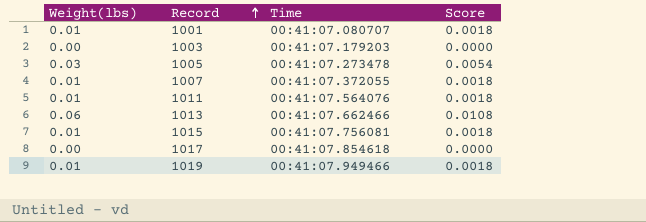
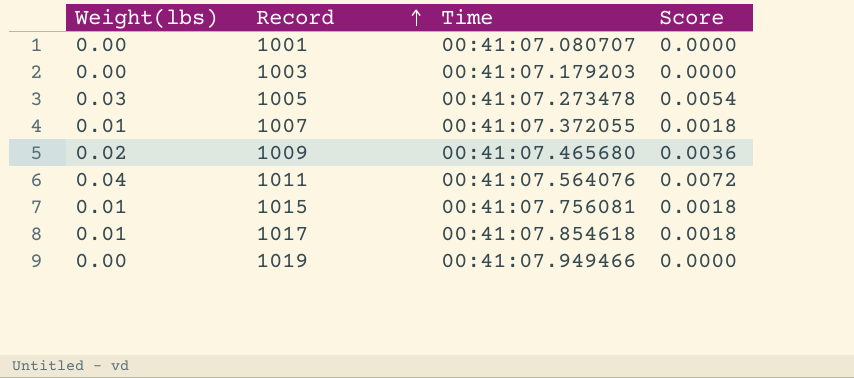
row 1013: 0.06 | 00:41:07.662466 | 0.0108 -> none
1001 | Weight(lbs): 0.01 -> 0.00
1001 | Score: 0.0018 -> 0.0000
row 1009: none -> 0.02 | 00:41:07.465680 | 0.0036
1011 | Weight(lbs): 0.01 -> 0.04
1011 | Score: 0.0018 -> 0.0072
1017 | Weight(lbs): 0.00 -> 0.01
1017 | Score: 0.0000 -> 0.0018
1019 | Weight(lbs): 0.01 -> 0.00
1019 | Score: 0.0018 -> 0.0000

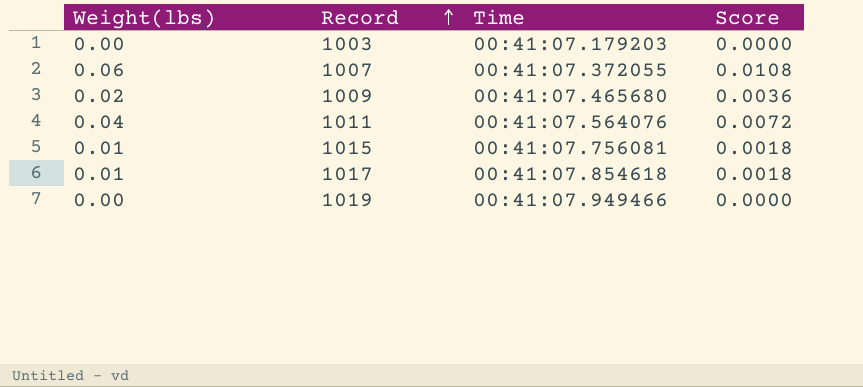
row 1001: 0.00 | 00:41:07.080707 | 0.0000 -> none
row 1005: 0.03 | 00:41:07.273478 | 0.0054 -> none
1007 | Weight(lbs): 0.01 -> 0.06
1007 | Score: 0.0018 -> 0.0108

